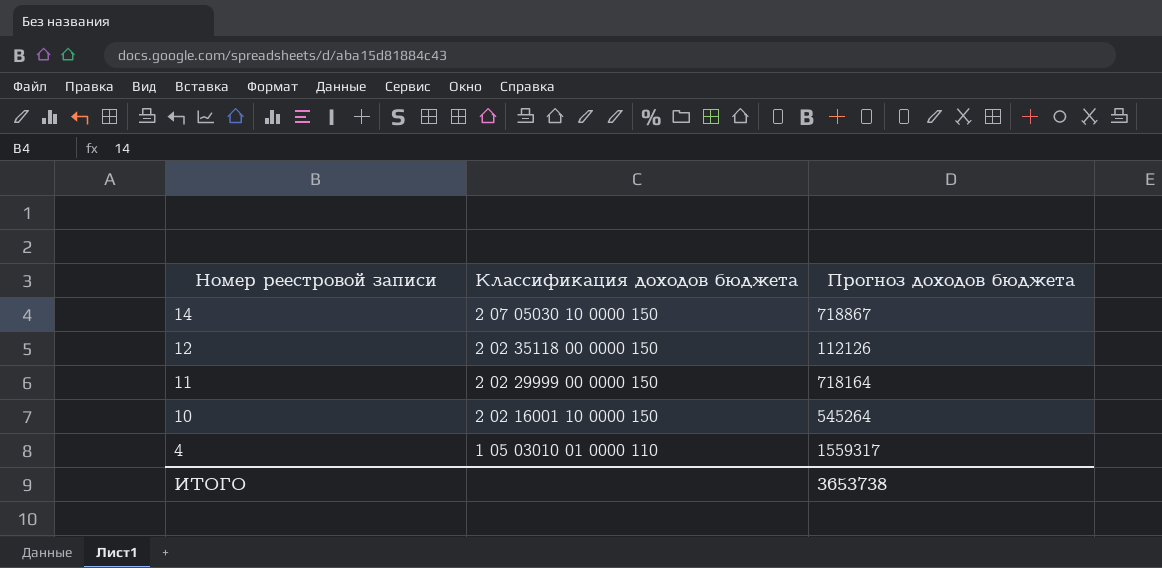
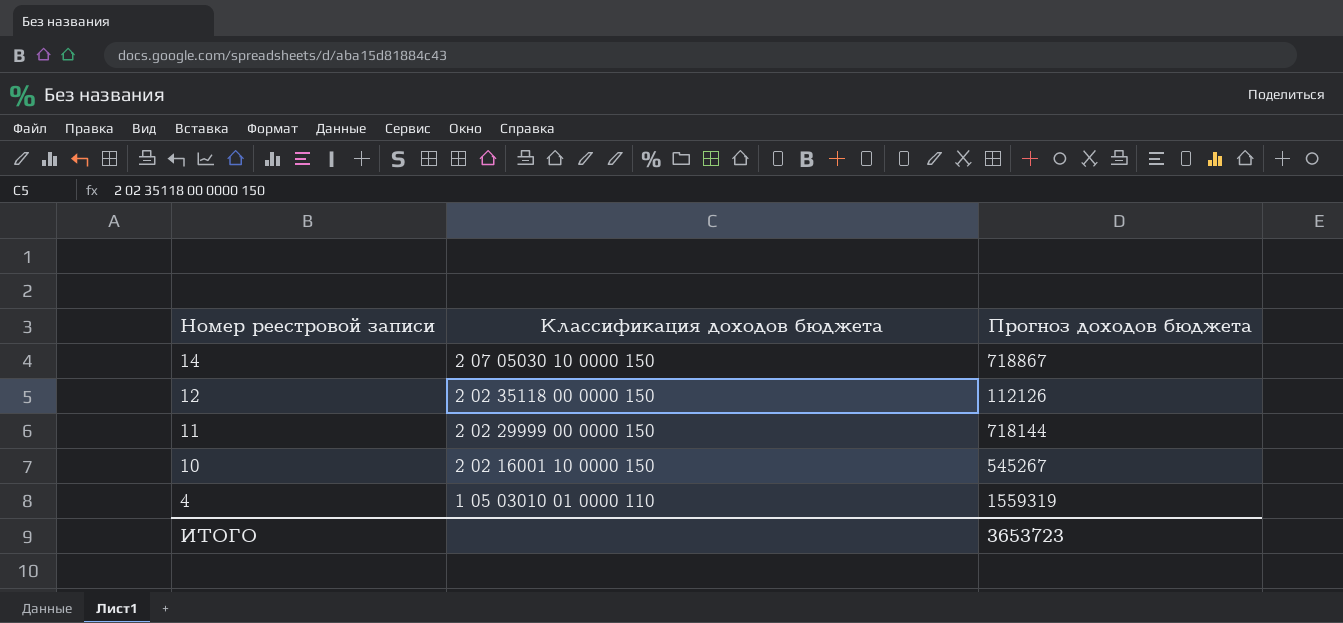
11 | Прогноз доходов бюджета: 718164 -> 718144
10 | Прогноз доходов бюджета: 545264 -> 545267
4 | Прогноз доходов бюджета: 1559317 -> 1559319
ИТОГО | Прогноз доходов бюджета: 3653738 -> 3653723

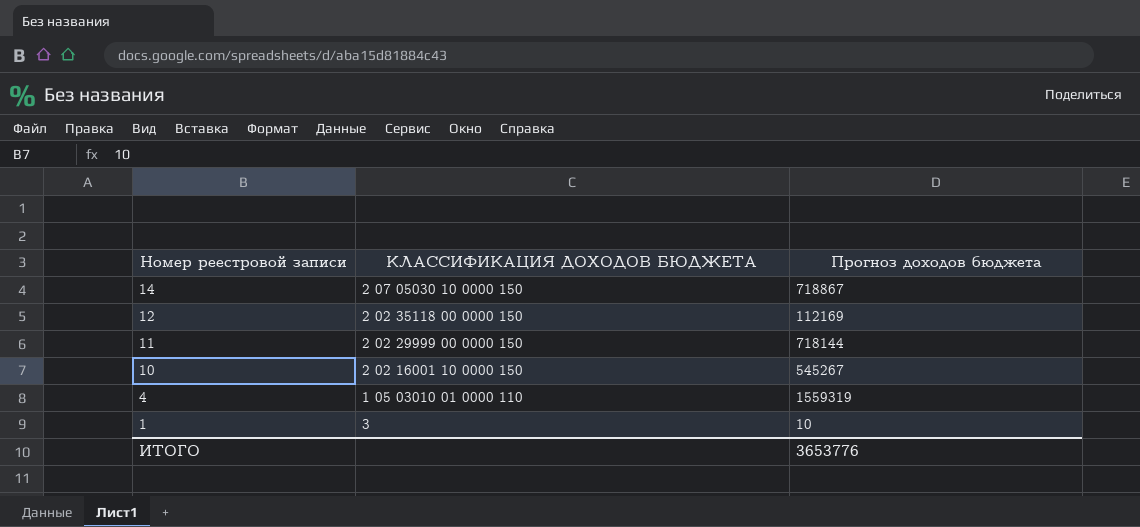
column name: Классификация доходов бюджета -> КЛАССИФИКАЦИЯ ДОХОДОВ БЮДЖЕТА
12 | Прогноз доходов бюджета: 112126 -> 112169
row 1: none -> 3 | 10
ИТОГО | Прогноз доходов бюджета: 3653723 -> 3653776

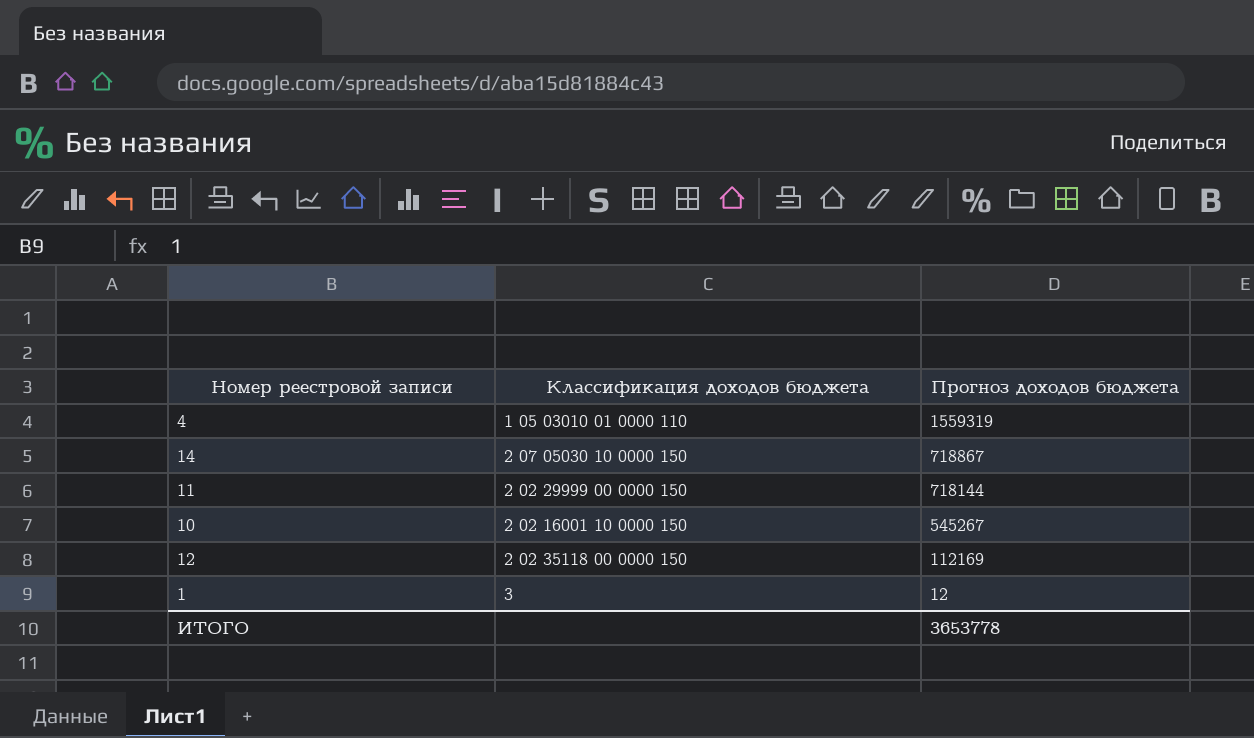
row order: Номер реестровой записи descending -> Прогноз доходов бюджета descending
column name: КЛАССИФИКАЦИЯ ДОХОДОВ БЮДЖЕТА -> Классификация доходов бюджета
1 | Прогноз доходов бюджета: 10 -> 12
ИТОГО | Прогноз доходов бюджета: 3653776 -> 3653778

